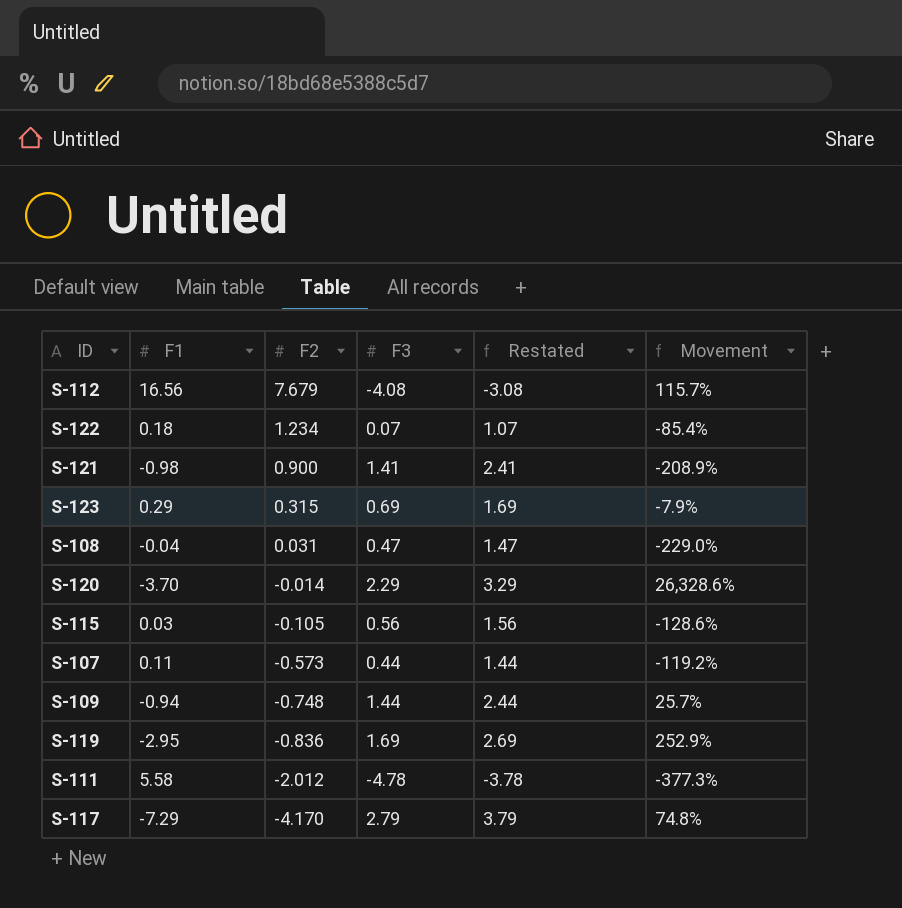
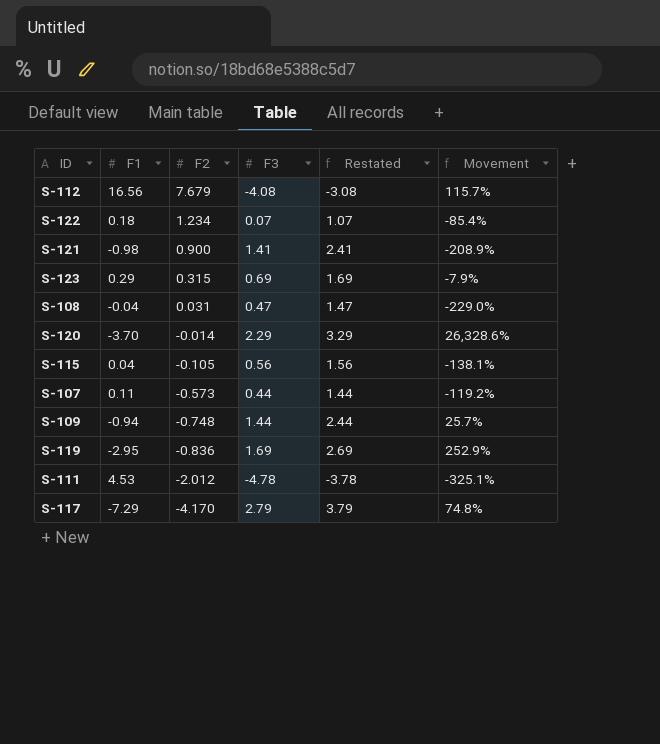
S-115 | F1: 0.03 -> 0.04
S-115 | Movement: -128.6% -> -138.1%
S-111 | F1: 5.58 -> 4.53
S-111 | Movement: -377.3% -> -325.1%

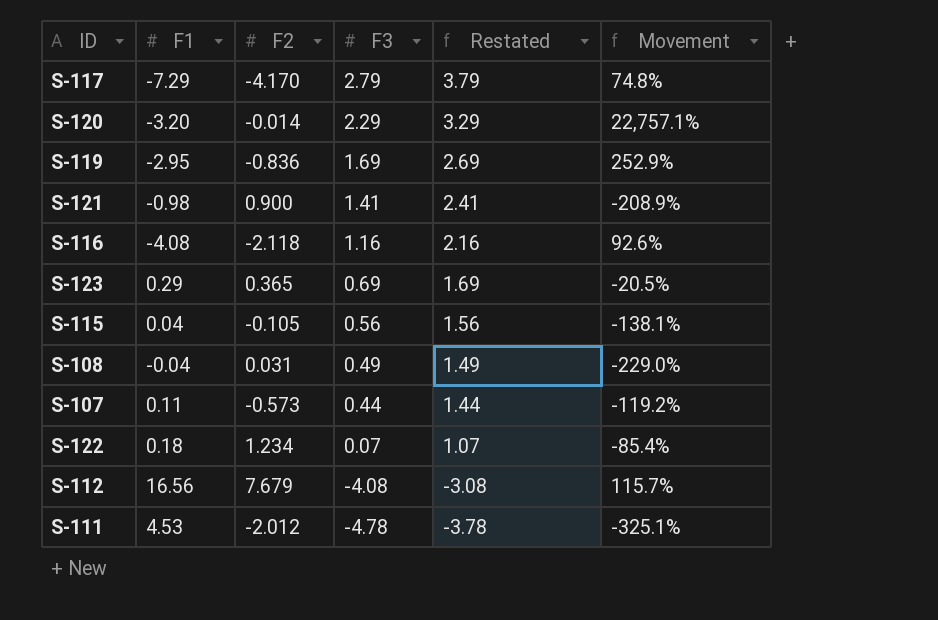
row order: F2 descending -> F3 descending
row S-109: -0.94 | -0.748 | 1.44 | 2.44 | 25.7% -> none
S-120 | F1: -3.70 -> -3.20
S-120 | Movement: 26,328.6% -> 22,757.1%
row S-116: none -> -4.08 | -2.118 | 1.16 | 2.16 | 92.6%
S-123 | F2: 0.315 -> 0.365
S-123 | Movement: -7.9% -> -20.5%
S-108 | F3: 0.47 -> 0.49
S-108 | Restated: 1.47 -> 1.49

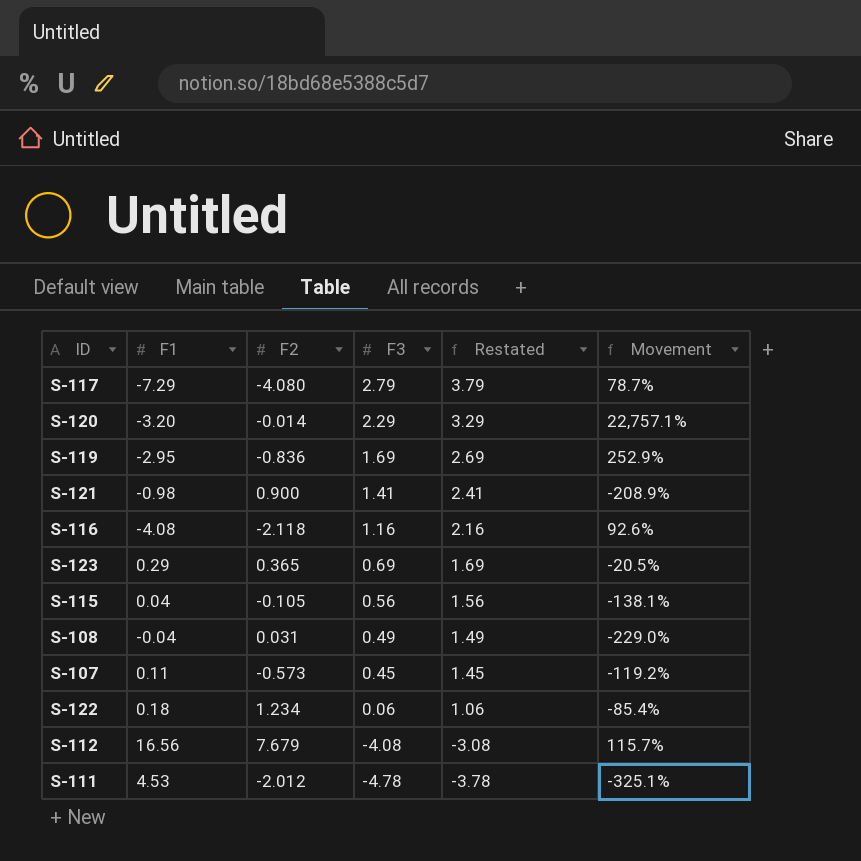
S-117 | F2: -4.170 -> -4.080
S-117 | Movement: 74.8% -> 78.7%
S-107 | F3: 0.44 -> 0.45
S-107 | Restated: 1.44 -> 1.45
S-122 | F3: 0.07 -> 0.06
S-122 | Restated: 1.07 -> 1.06

